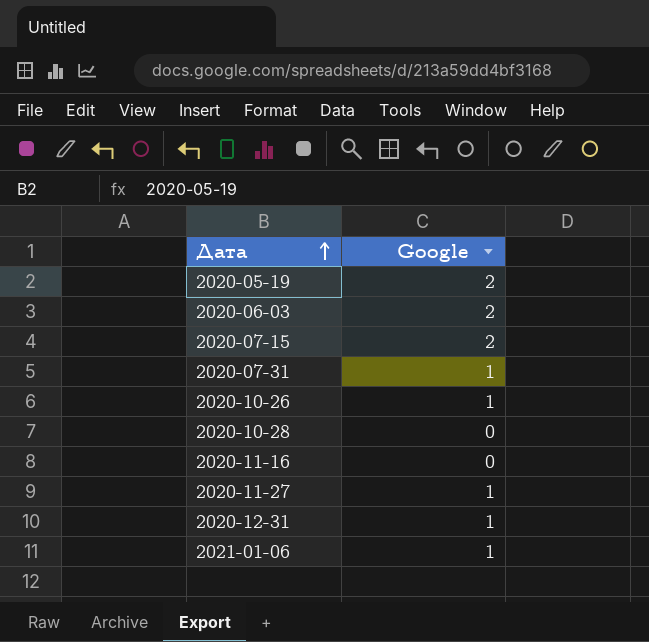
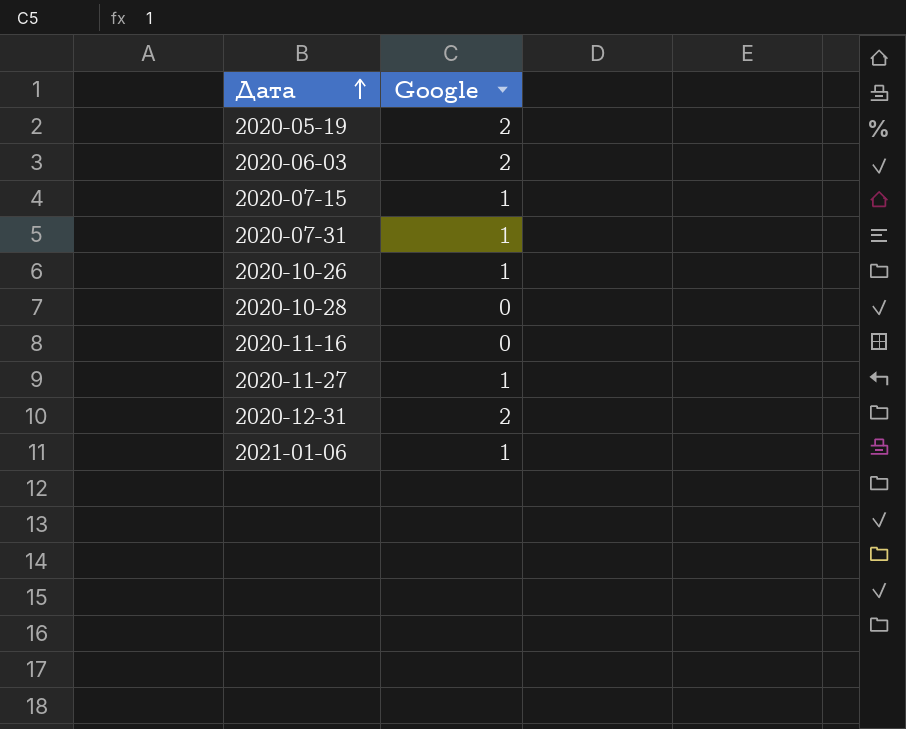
2020-07-15 | Google: 2 -> 1
2020-12-31 | Google: 1 -> 2

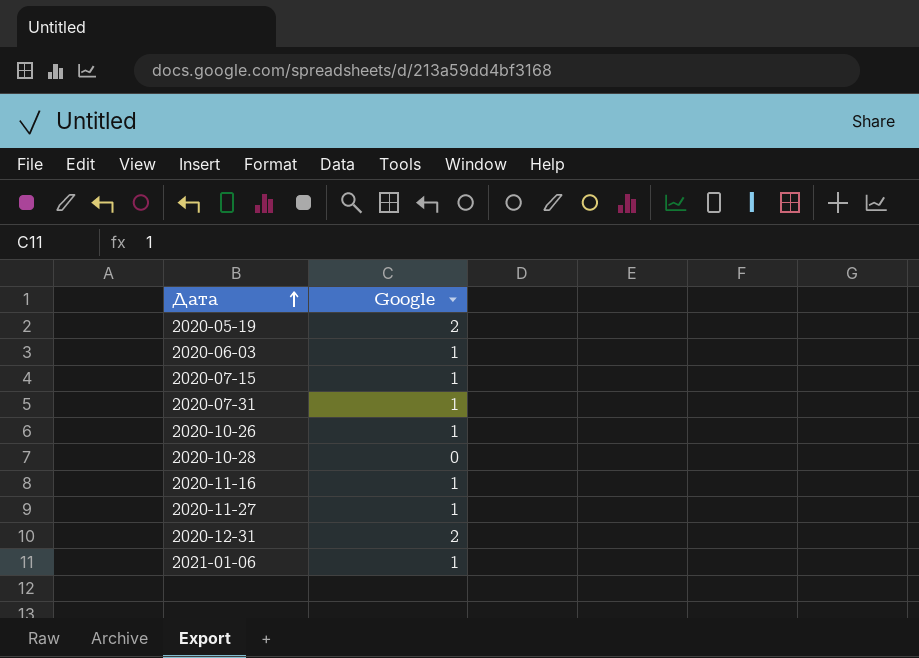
2020-06-03 | Google: 2 -> 1
2020-11-16 | Google: 0 -> 1

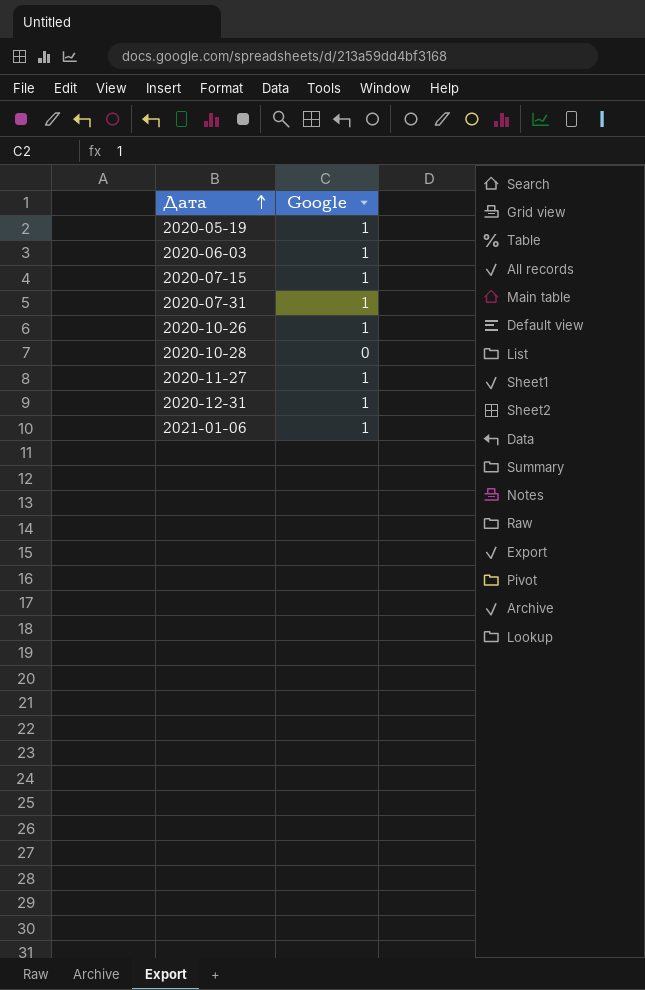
row 2020-11-16: 1 -> none
2020-05-19 | Google: 2 -> 1
2020-12-31 | Google: 2 -> 1

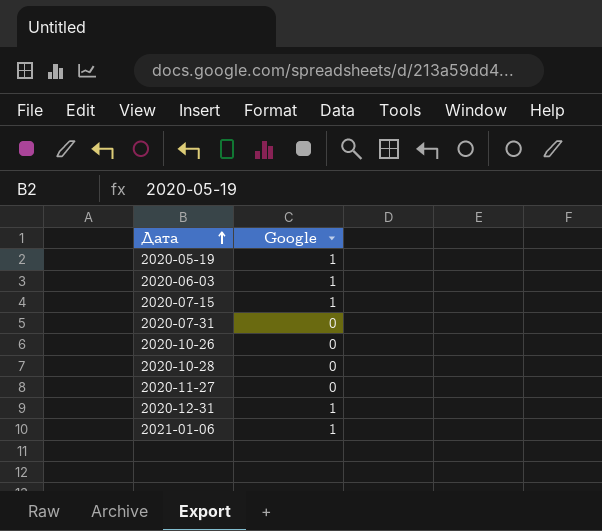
2020-07-31 | Google: 1 -> 0
2020-10-26 | Google: 1 -> 0
2020-11-27 | Google: 1 -> 0

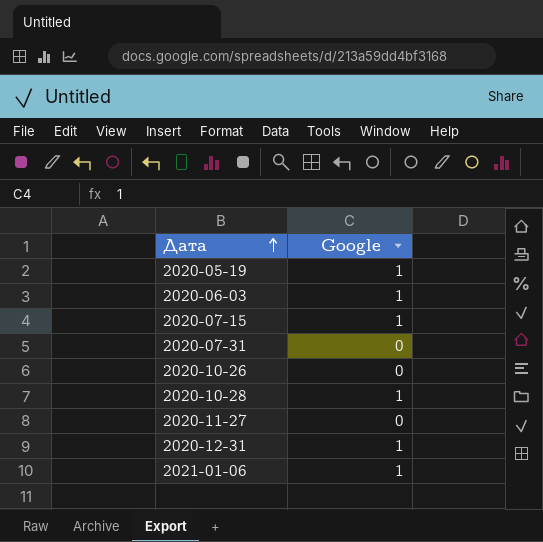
2020-10-28 | Google: 0 -> 1

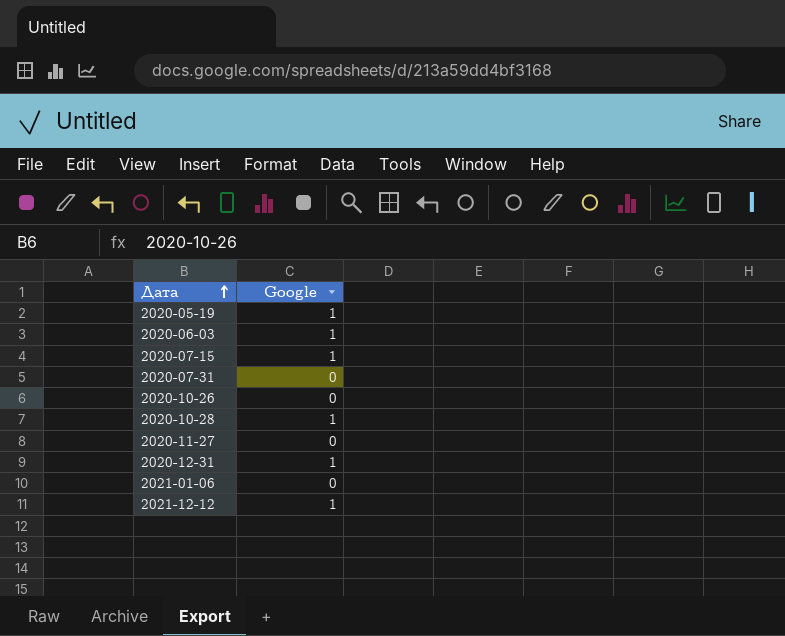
2021-01-06 | Google: 1 -> 0
row 2021-12-12: none -> 1

